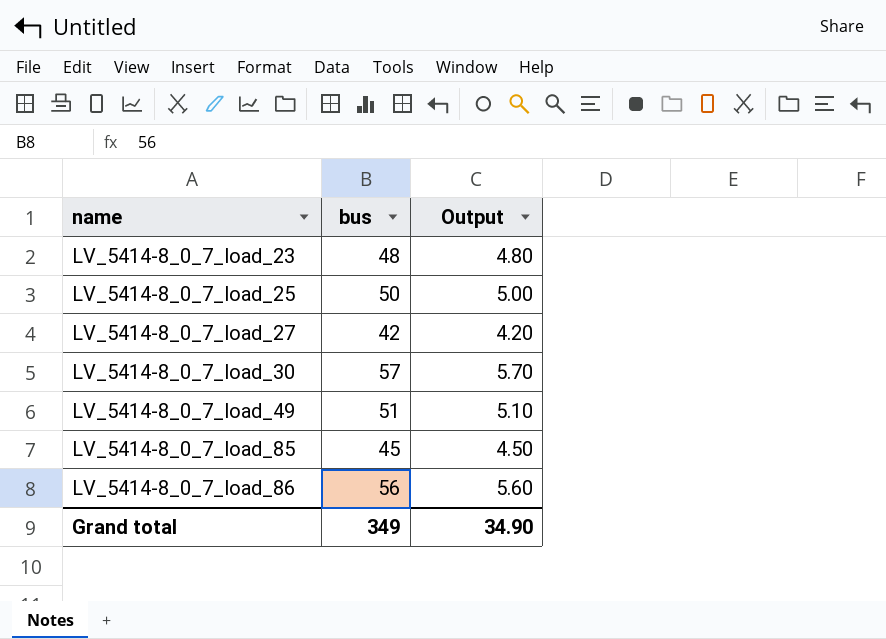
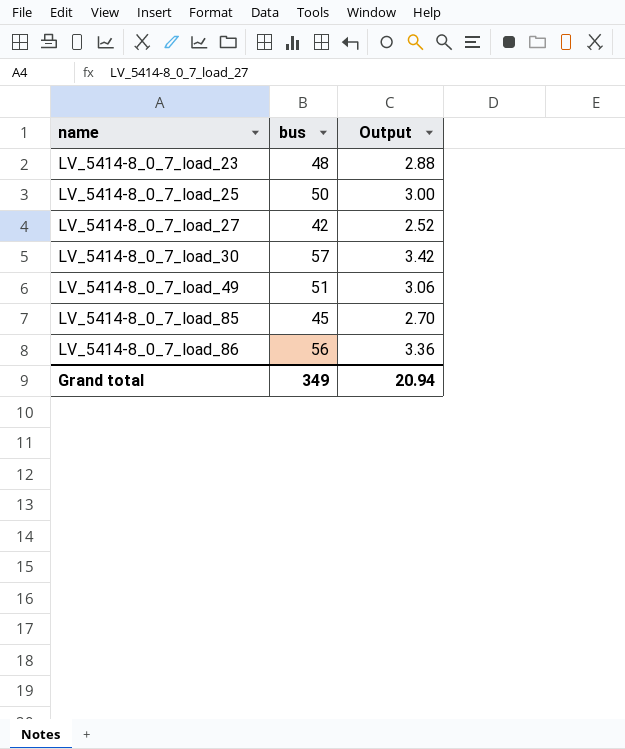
column Output | formula: [bus] * 0.1 -> [bus] * 0.06
Grand total | Output: 34.90 -> 20.94

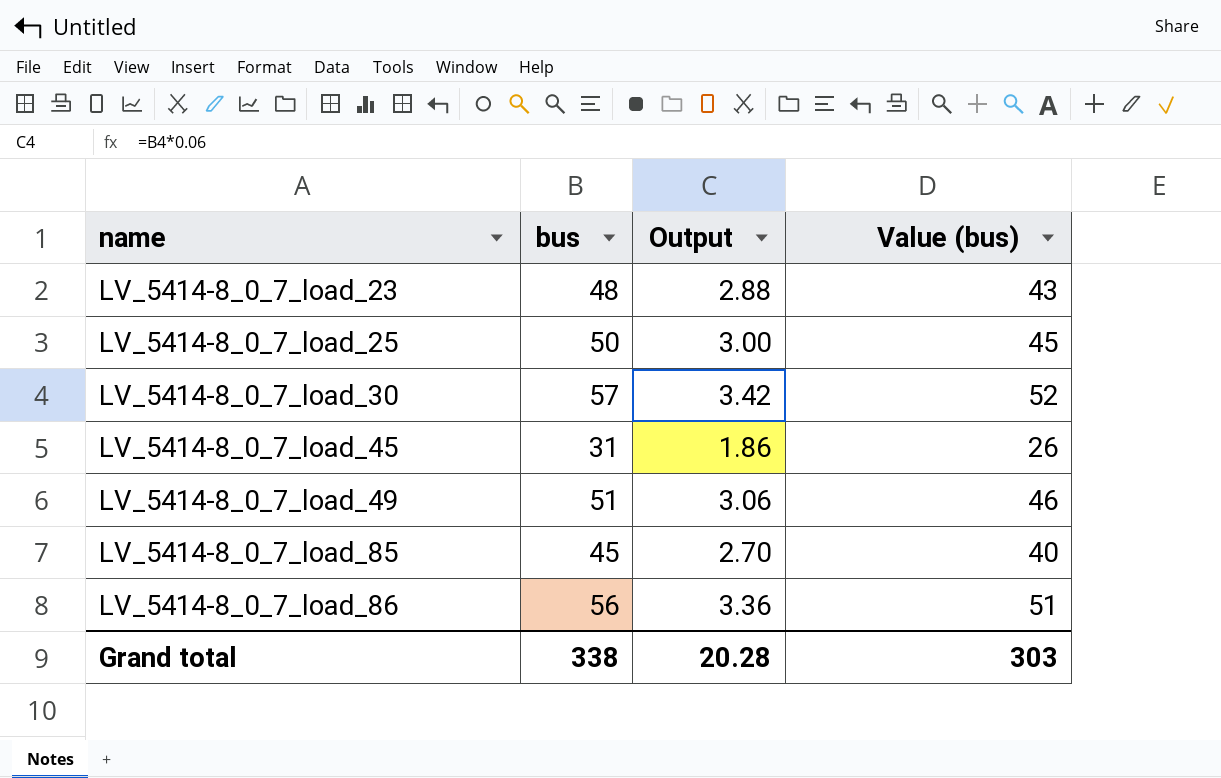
column Value (bus) | formula: none -> [bus] - 5
row LV_5414-8_0_7_load_27: 42 | 2.52 -> none
row LV_5414-8_0_7_load_45: none -> 31 | 1.86 | 26
Grand total | bus: 349 -> 338
Grand total | Output: 20.94 -> 20.28

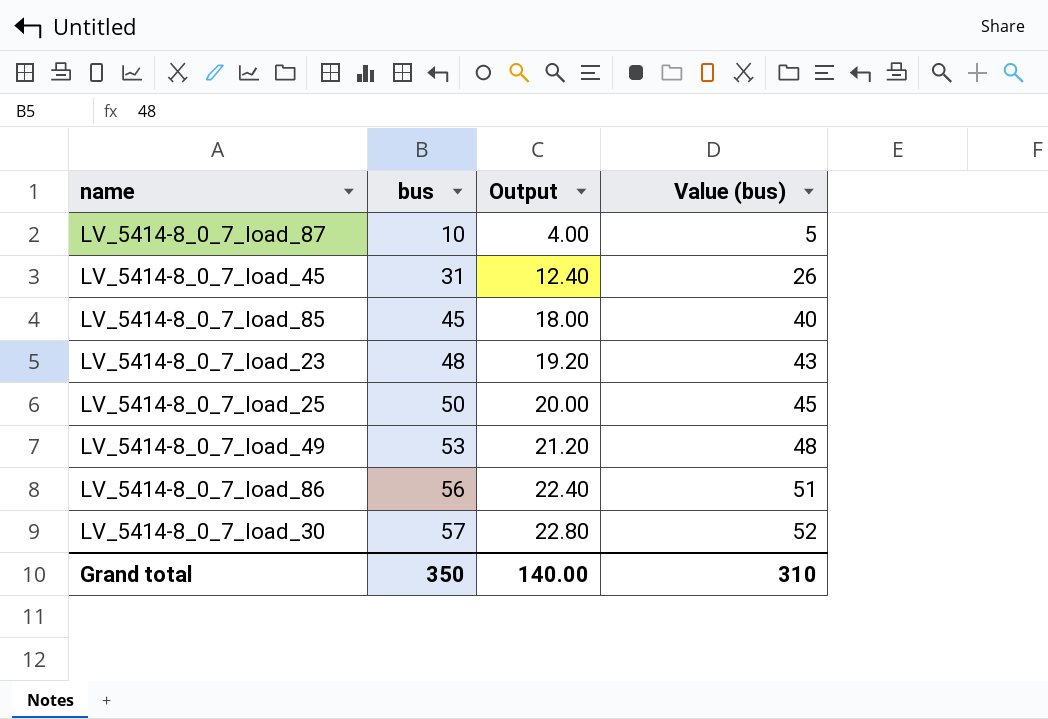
row order: name ascending -> bus ascending
column Output | formula: [bus] * 0.06 -> [bus] * 0.4
row LV_5414-8_0_7_load_87: none -> 10 | 4.00 | 5
LV_5414-8_0_7_load_49 | bus: 51 -> 53
LV_5414-8_0_7_load_49 | Value (bus): 46 -> 48
Grand total | bus: 338 -> 350
Grand total | Output: 20.28 -> 140.00
Grand total | Value (bus): 303 -> 310

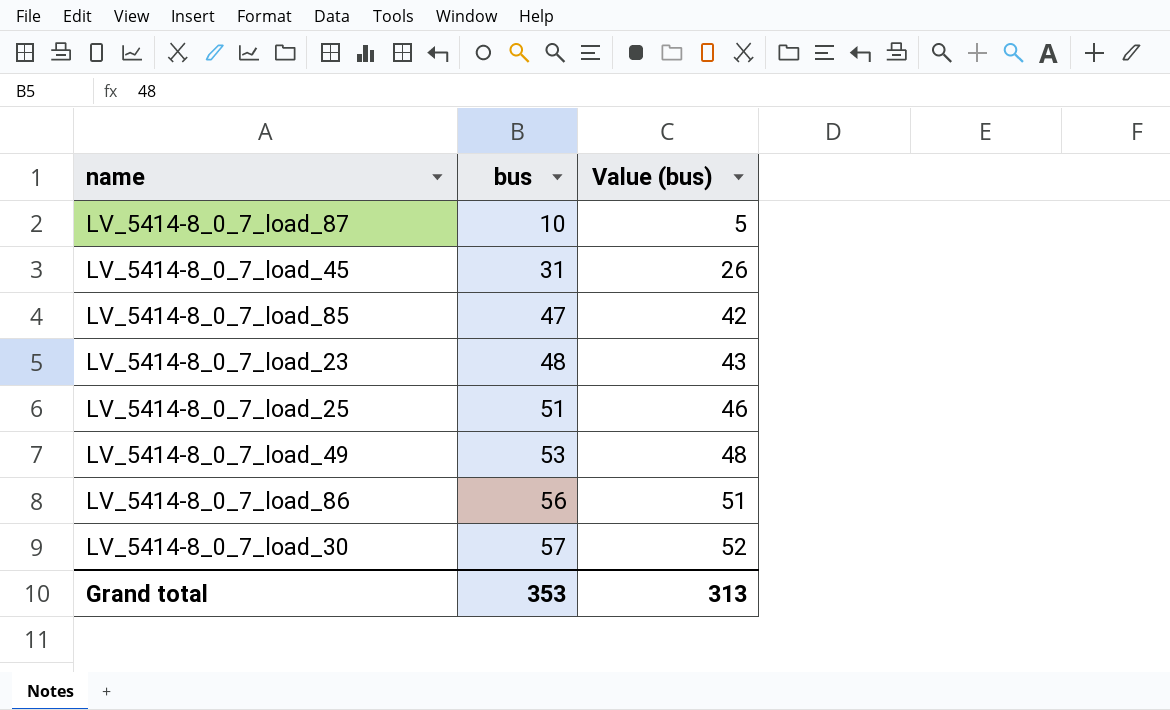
column Output | formula: [bus] * 0.4 -> none
LV_5414-8_0_7_load_85 | bus: 45 -> 47
LV_5414-8_0_7_load_85 | Value (bus): 40 -> 42
LV_5414-8_0_7_load_25 | bus: 50 -> 51
LV_5414-8_0_7_load_25 | Value (bus): 45 -> 46
Grand total | bus: 350 -> 353
Grand total | Value (bus): 310 -> 313

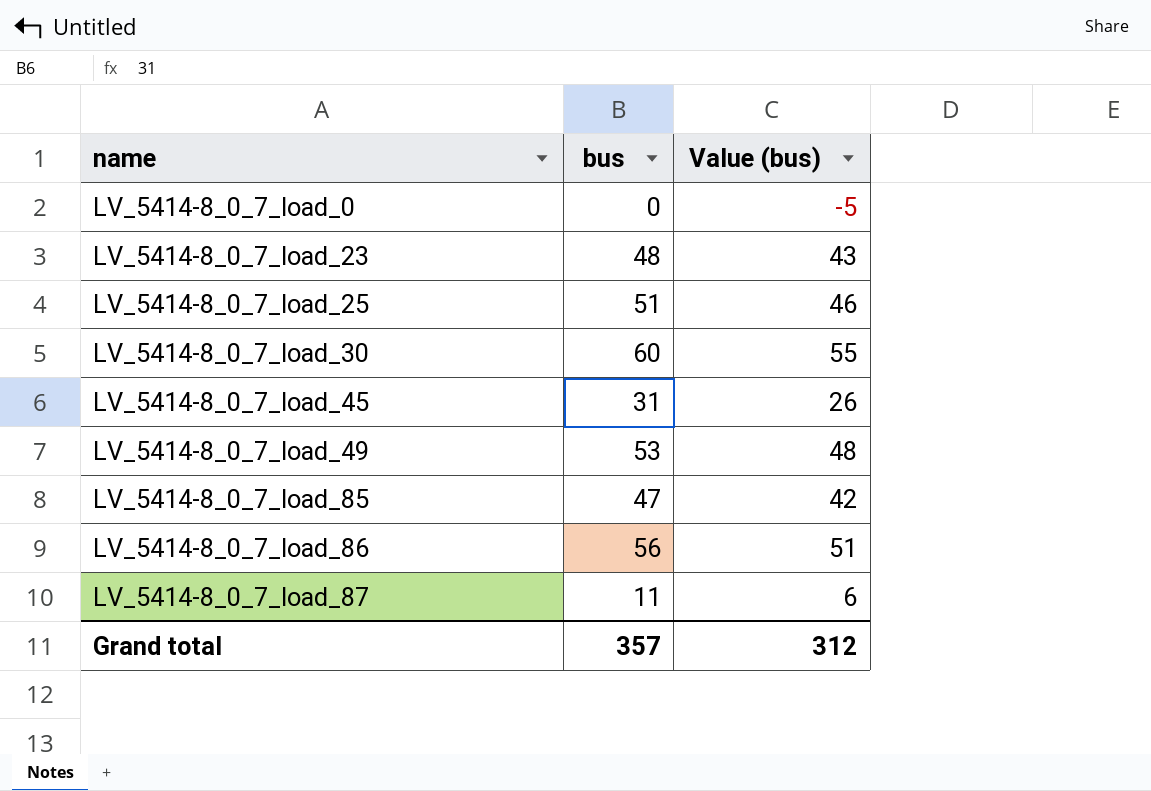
row order: bus ascending -> name ascending
row LV_5414-8_0_7_load_0: none -> 0 | -5
LV_5414-8_0_7_load_30 | bus: 57 -> 60
LV_5414-8_0_7_load_30 | Value (bus): 52 -> 55
LV_5414-8_0_7_load_87 | bus: 10 -> 11
LV_5414-8_0_7_load_87 | Value (bus): 5 -> 6
Grand total | bus: 353 -> 357
Grand total | Value (bus): 313 -> 312

